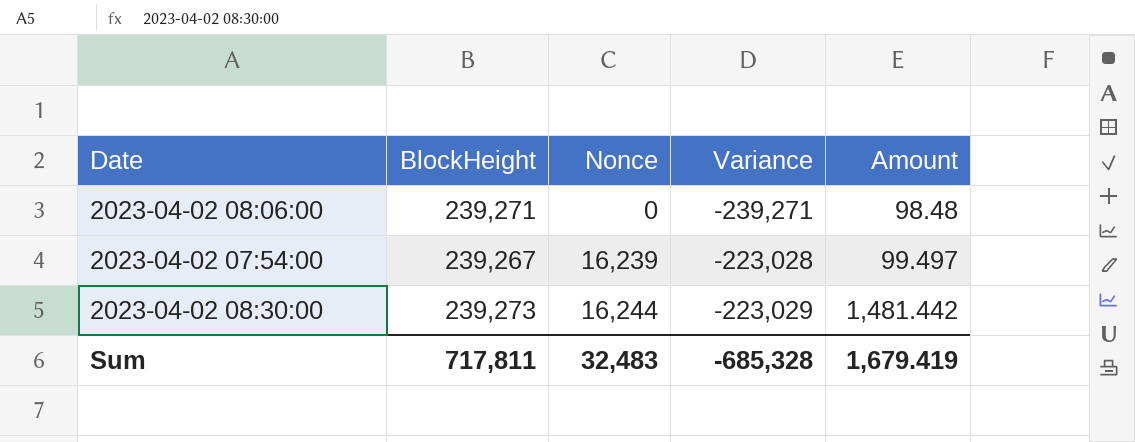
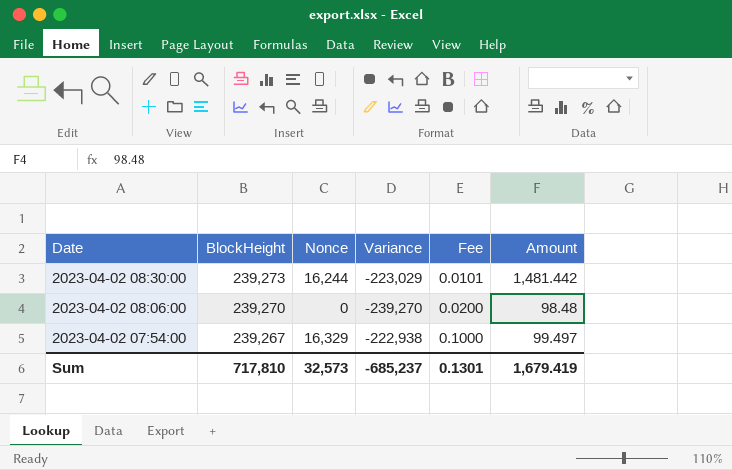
row order: Nonce ascending -> Date descending
column Fee | position: none -> 5
2023-04-02 08:06:00 | BlockHeight: 239,271 -> 239,270
2023-04-02 08:06:00 | Variance: -239,271 -> -239,270
2023-04-02 07:54:00 | Nonce: 16,239 -> 16,329
2023-04-02 07:54:00 | Variance: -223,028 -> -222,938
Sum | BlockHeight: 717,811 -> 717,810
Sum | Nonce: 32,483 -> 32,573
Sum | Variance: -685,328 -> -685,237

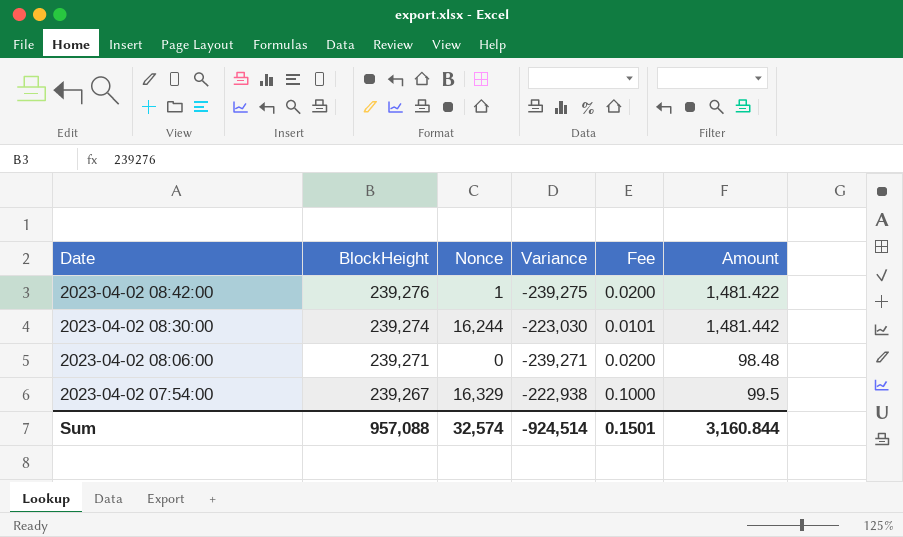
row 2023-04-02 08:42:00: none -> 239,276 | 1 | -239,275 | 0.0200 | 1,481.422
2023-04-02 08:30:00 | BlockHeight: 239,273 -> 239,274
2023-04-02 08:30:00 | Variance: -223,029 -> -223,030
2023-04-02 08:06:00 | BlockHeight: 239,270 -> 239,271
2023-04-02 08:06:00 | Variance: -239,270 -> -239,271
2023-04-02 07:54:00 | Amount: 99.497 -> 99.5
Sum | BlockHeight: 717,810 -> 957,088
Sum | Nonce: 32,573 -> 32,574
Sum | Variance: -685,237 -> -924,514
Sum | Fee: 0.1301 -> 0.1501
Sum | Amount: 1,679.419 -> 3,160.844

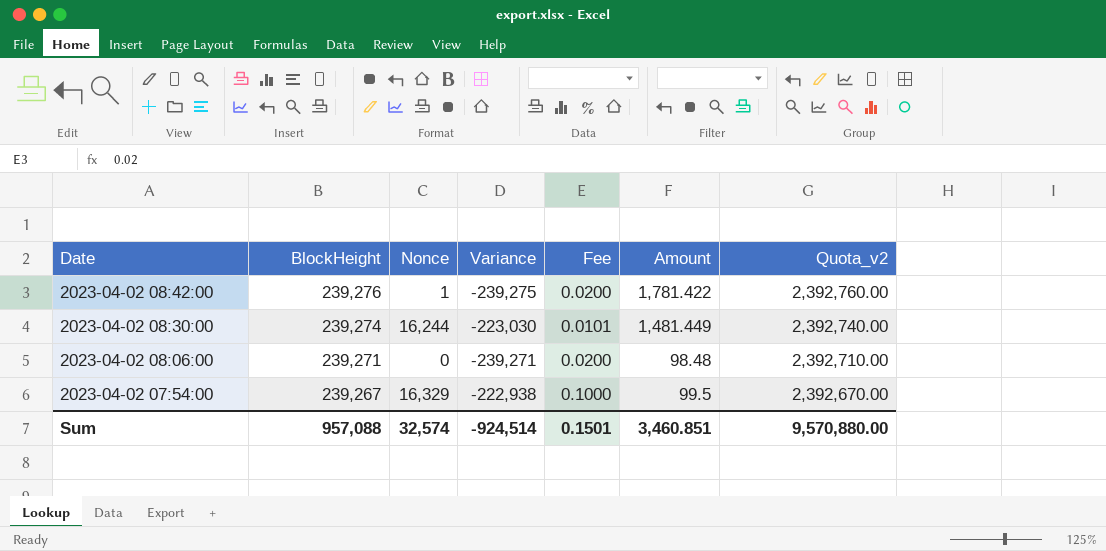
column Quota_v2 | formula: none -> [BlockHeight] * 10
2023-04-02 08:42:00 | Amount: 1,481.422 -> 1,781.422
2023-04-02 08:30:00 | Amount: 1,481.442 -> 1,481.449
Sum | Amount: 3,160.844 -> 3,460.851

